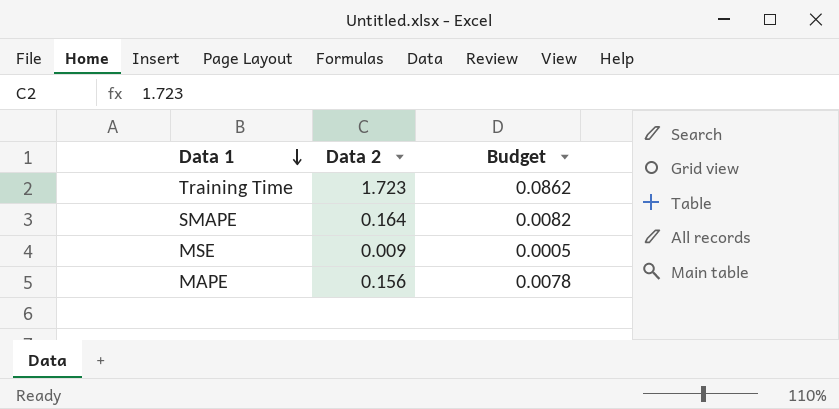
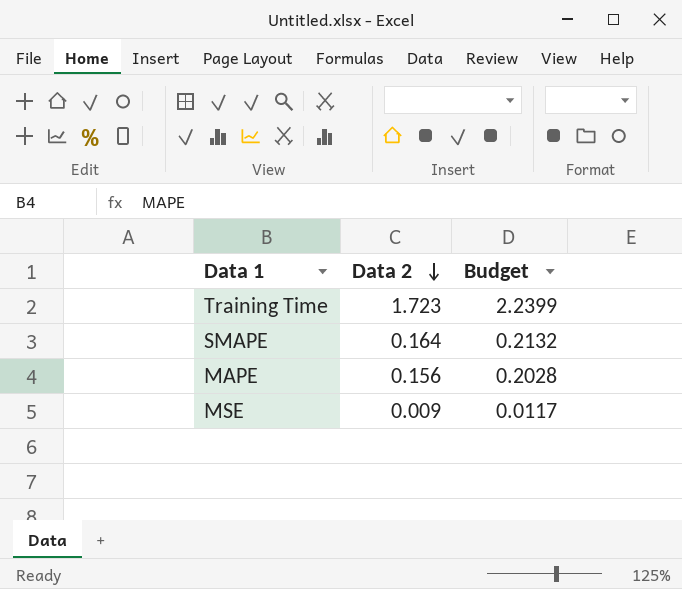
row order: Data 1 descending -> Data 2 descending
column Budget | formula: [Data 2] * 0.05 -> [Data 2] * 1.3

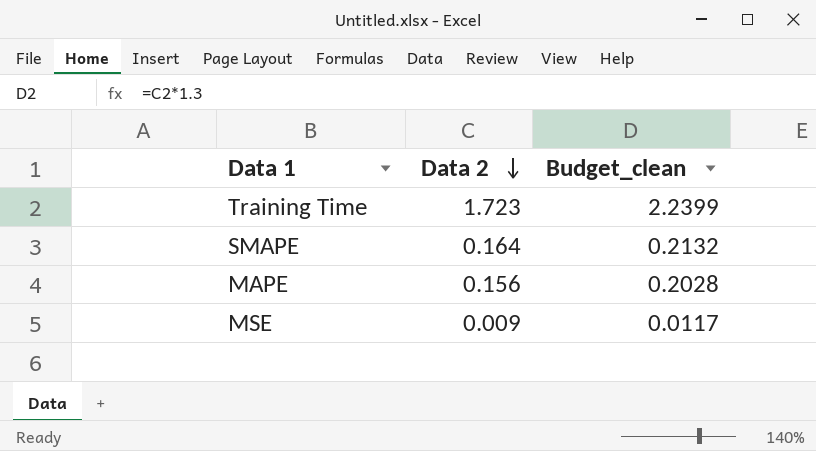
column name: Budget -> Budget_clean

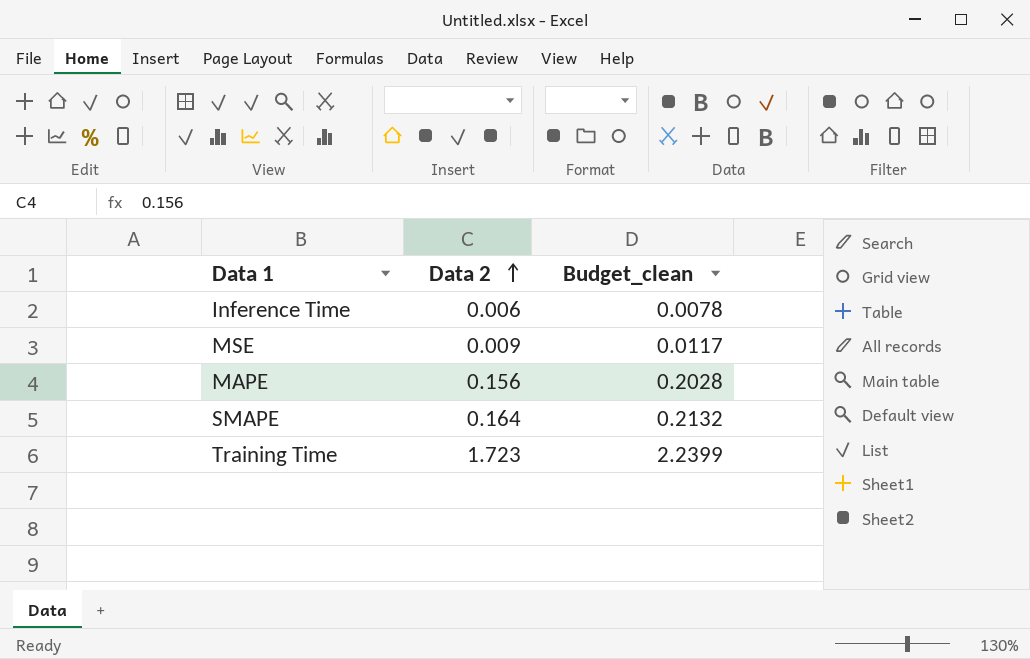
row order: Data 2 descending -> Data 2 ascending
row Inference Time: none -> 0.006 | 0.0078

